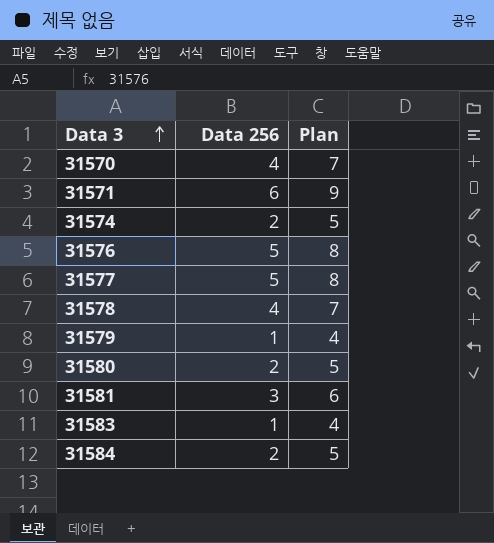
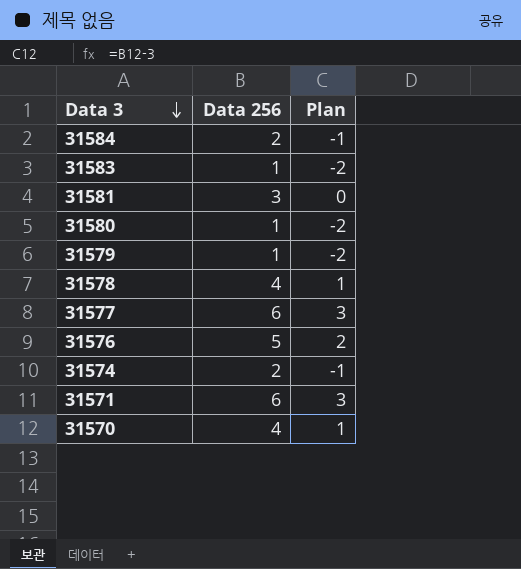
row order: Data 3 ascending -> Data 3 descending
column Plan | formula: [Data 256] + 3 -> [Data 256] - 3
31580 | Data 256: 2 -> 1
31577 | Data 256: 5 -> 6

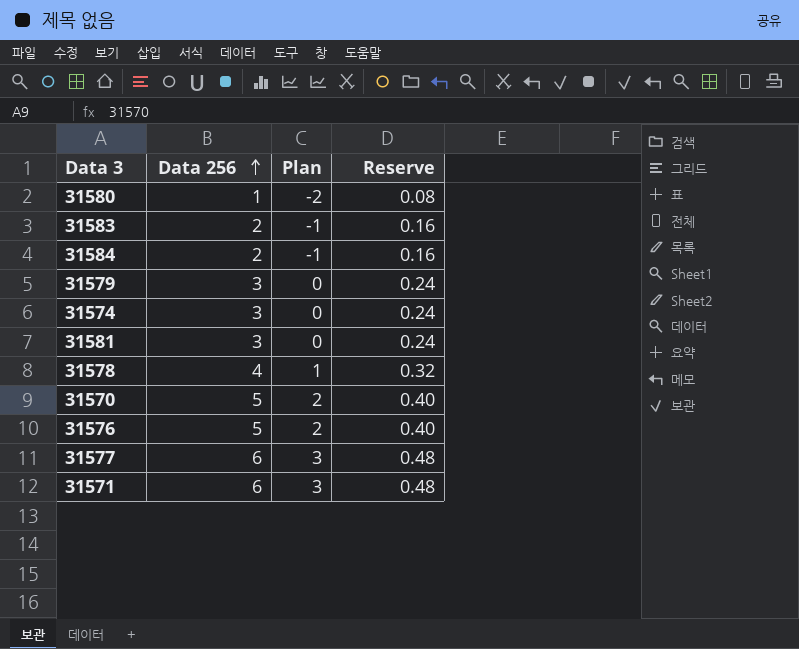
row order: Data 3 descending -> Data 256 ascending
column Reserve | formula: none -> [Data 256] * 0.08
31583 | Data 256: 1 -> 2
31583 | Plan: -2 -> -1
31579 | Data 256: 1 -> 3
31579 | Plan: -2 -> 0
31574 | Data 256: 2 -> 3
31574 | Plan: -1 -> 0
31570 | Data 256: 4 -> 5
31570 | Plan: 1 -> 2

